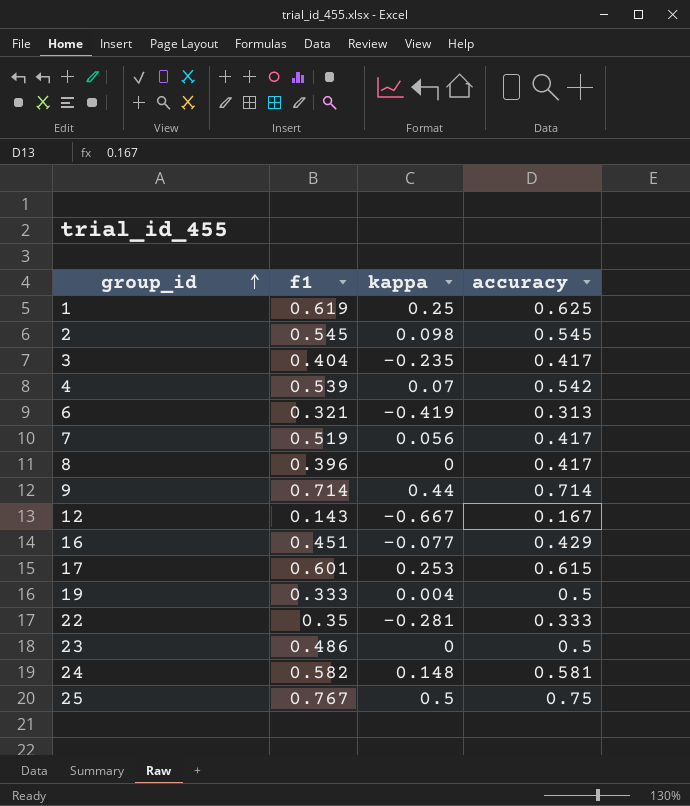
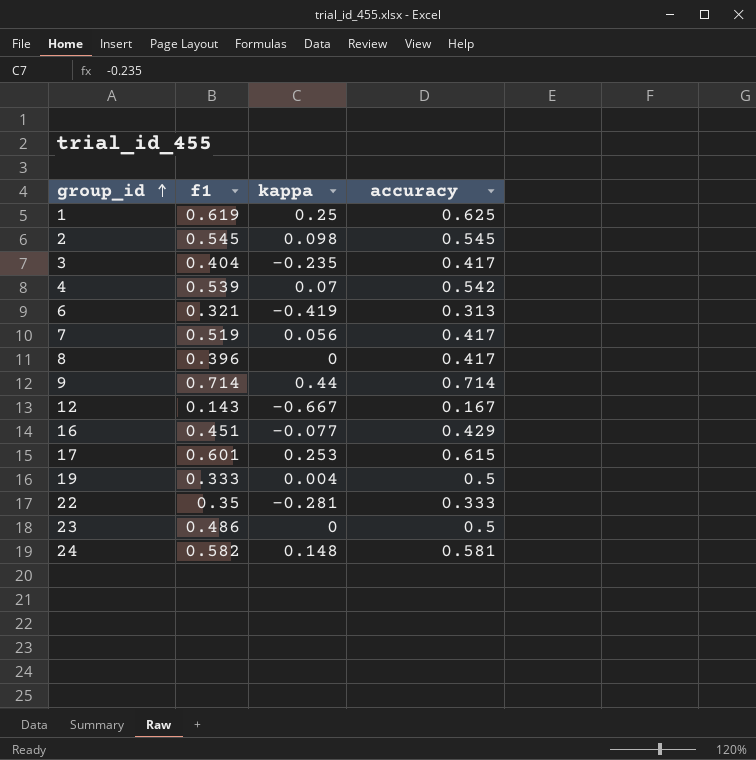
row 25: 0.767 | 0.5 | 0.75 -> none

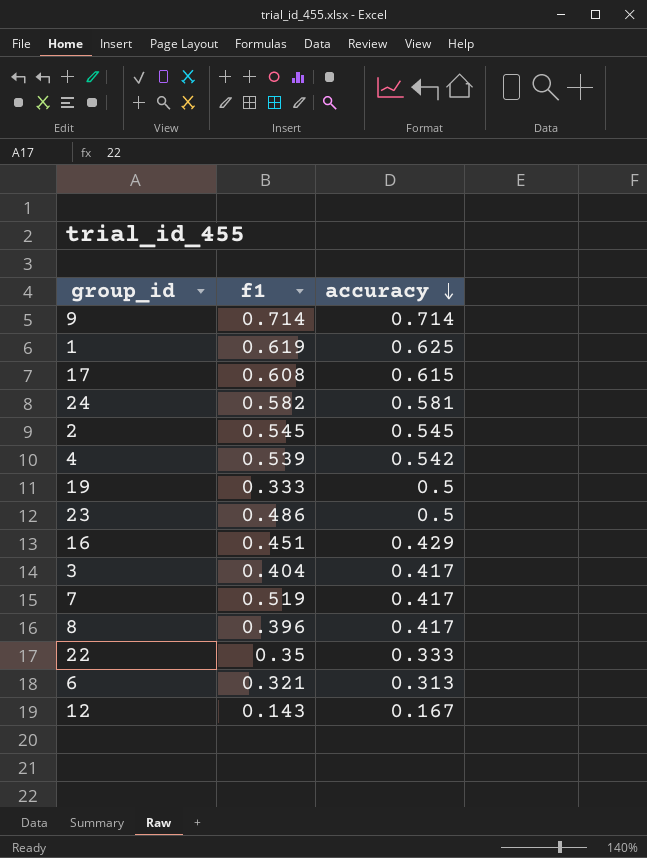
row order: group_id ascending -> accuracy descending
column kappa | position: 3 -> none
17 | f1: 0.601 -> 0.608

